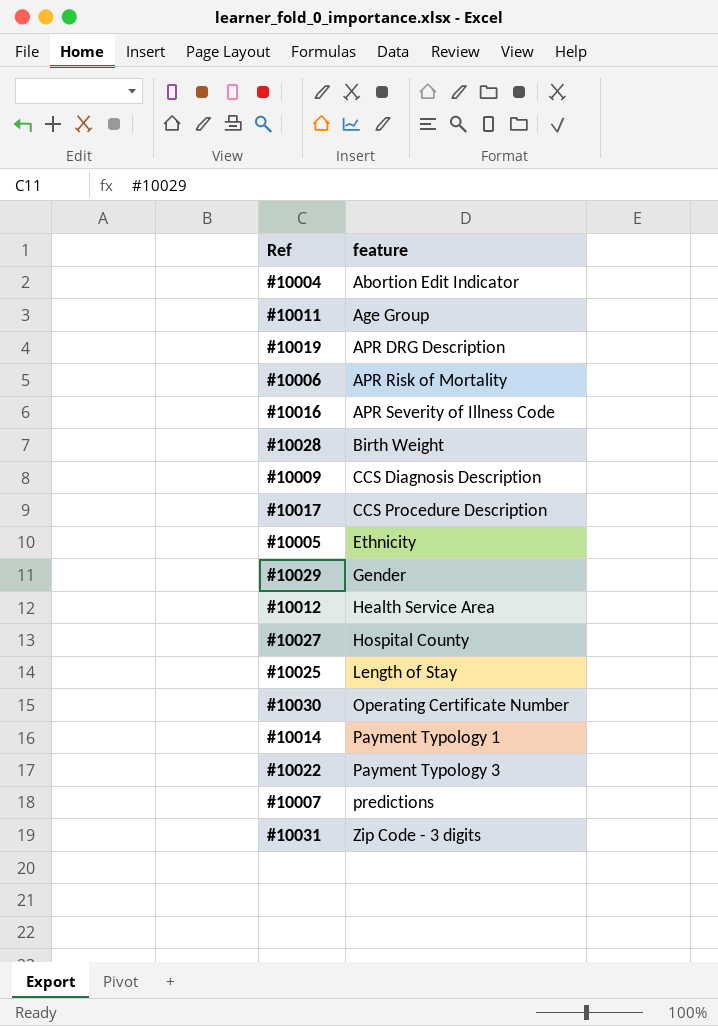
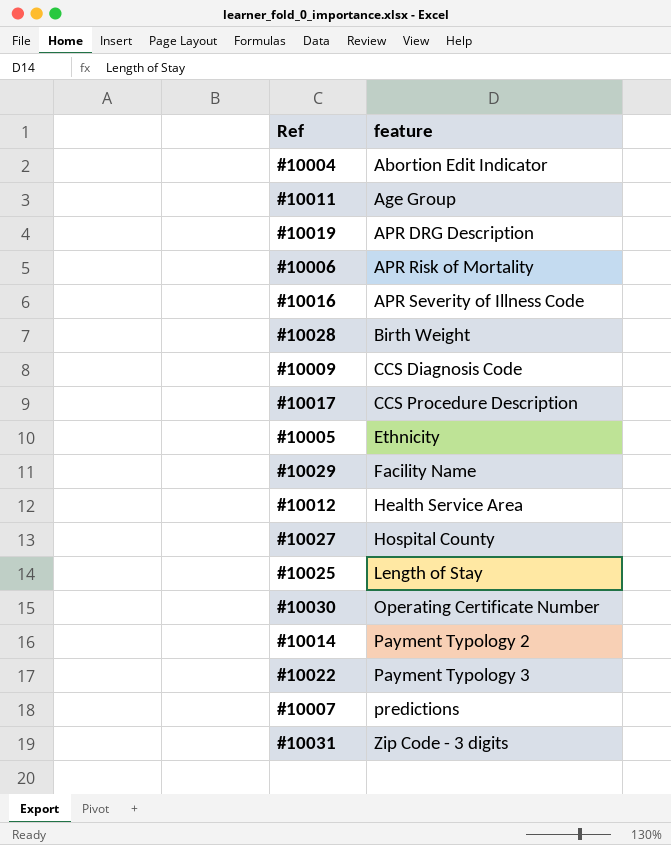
#10009 | feature: CCS Diagnosis Description -> CCS Diagnosis Code
#10029 | feature: Gender -> Facility Name
#10014 | feature: Payment Typology 1 -> Payment Typology 2

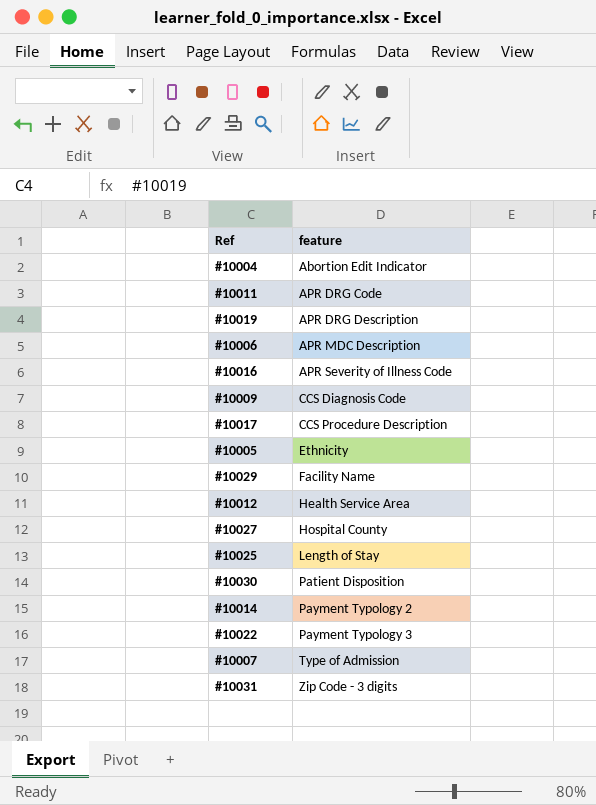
row #10028: Birth Weight -> none
#10011 | feature: Age Group -> APR DRG Code
#10006 | feature: APR Risk of Mortality -> APR MDC Description
#10030 | feature: Operating Certificate Number -> Patient Disposition
#10007 | feature: predictions -> Type of Admission

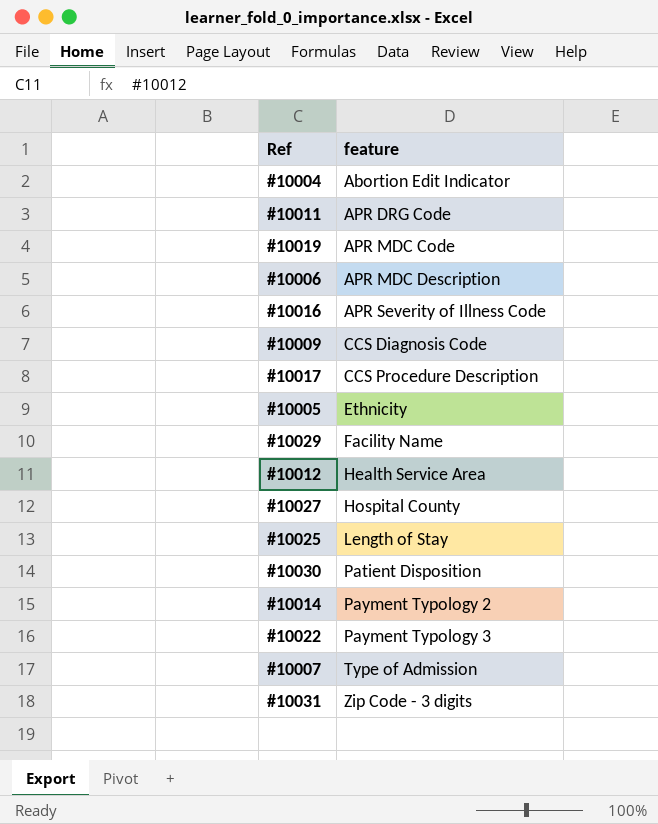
#10019 | feature: APR DRG Description -> APR MDC Code

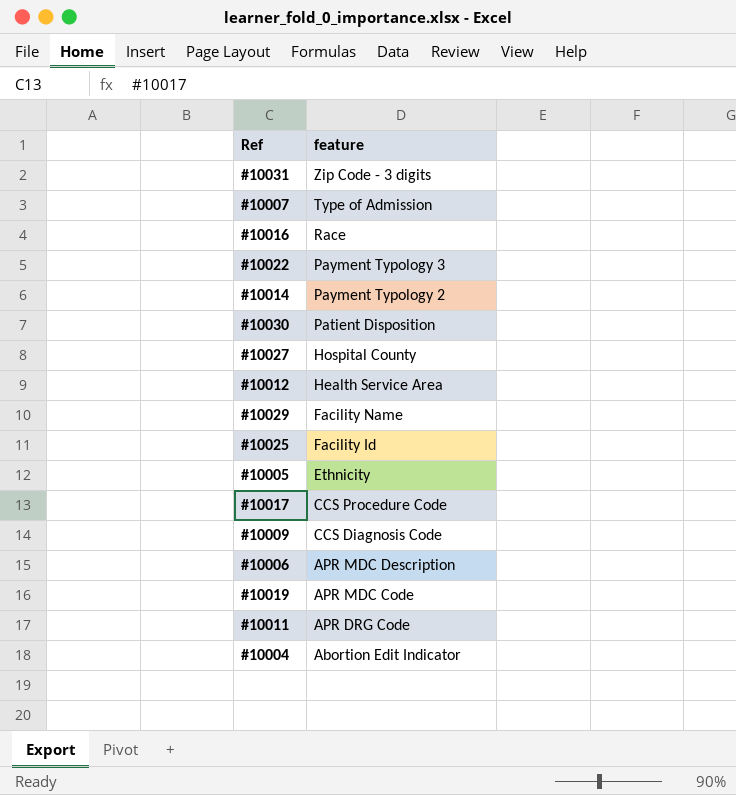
row order: feature ascending -> feature descending
#10016 | feature: APR Severity of Illness Code -> Race
#10025 | feature: Length of Stay -> Facility Id
#10017 | feature: CCS Procedure Description -> CCS Procedure Code

